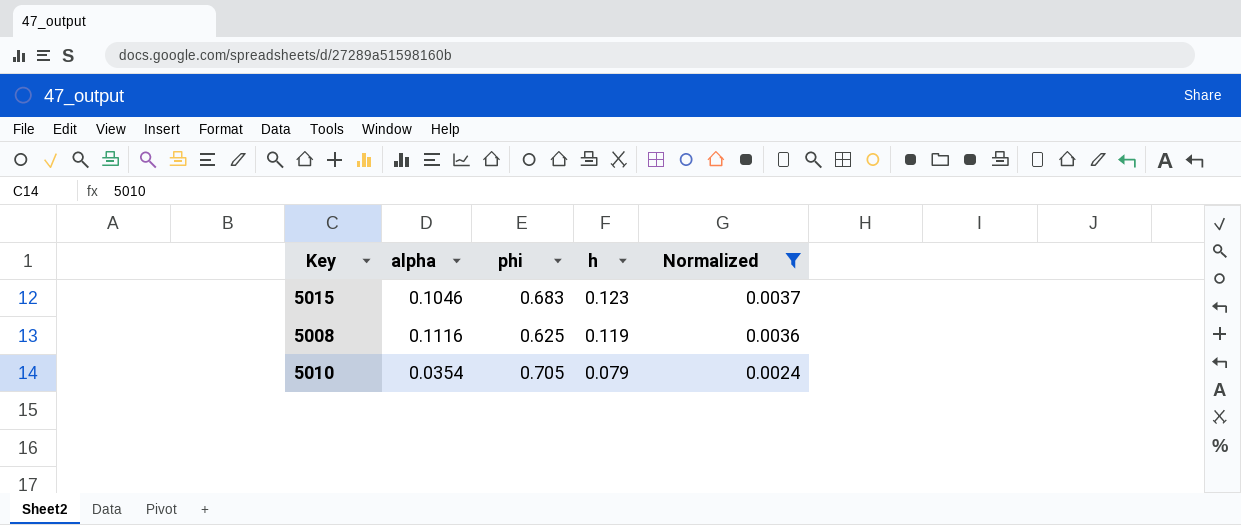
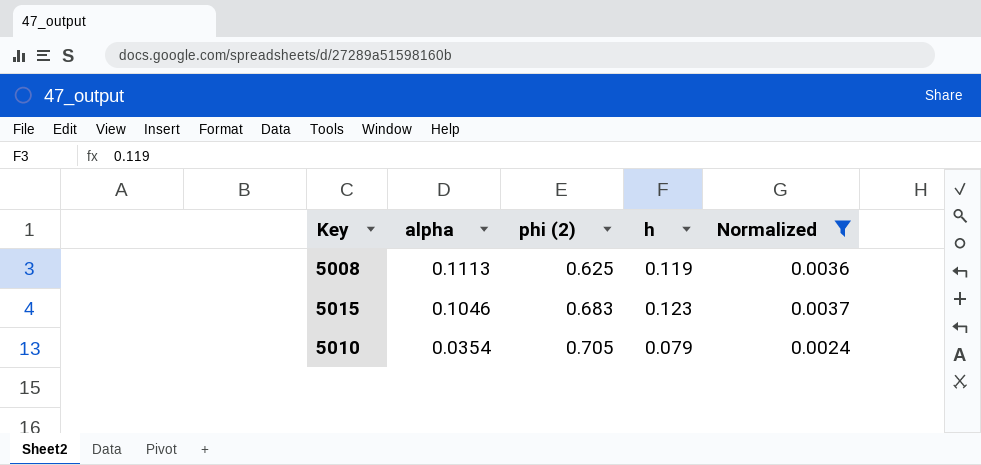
row order: h descending -> alpha descending
column name: phi -> phi (2)
5008 | alpha: 0.1116 -> 0.1113

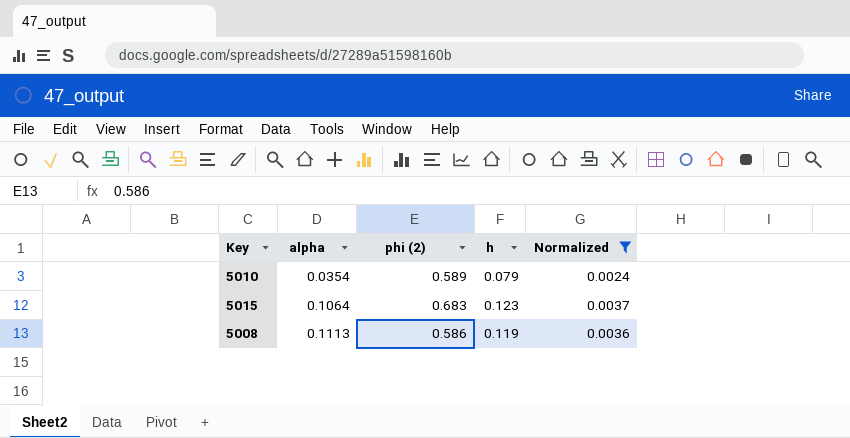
row order: alpha descending -> alpha ascending
5010 | phi (2): 0.705 -> 0.589
5015 | alpha: 0.1046 -> 0.1064
5008 | phi (2): 0.625 -> 0.586

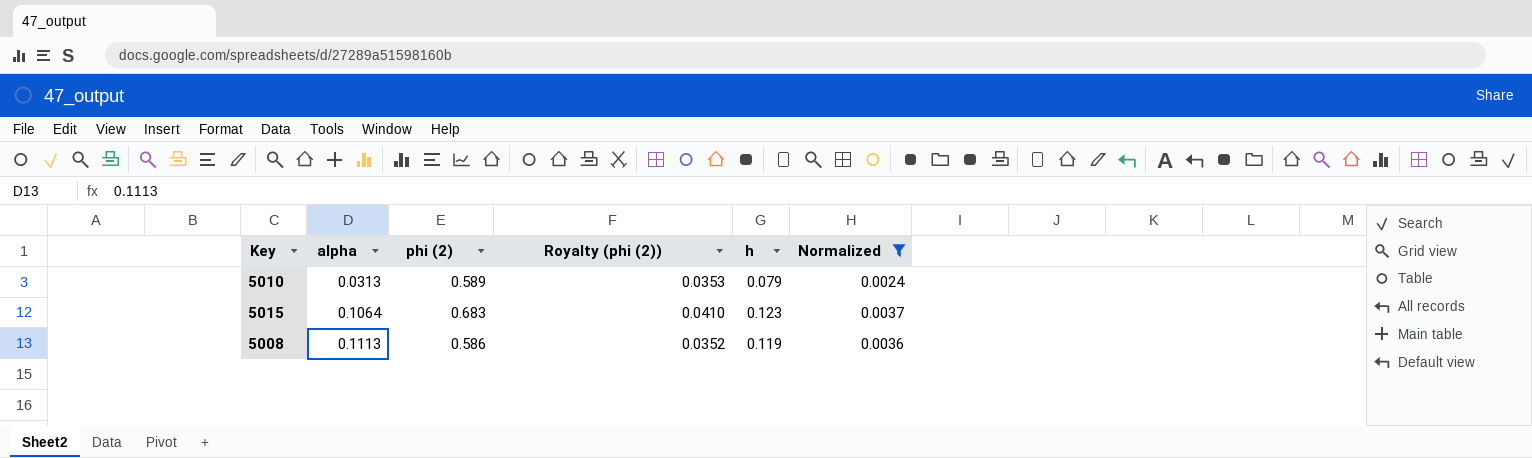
column Royalty (phi (2)) | formula: none -> [phi (2)] * 0.06
5010 | alpha: 0.0354 -> 0.0313

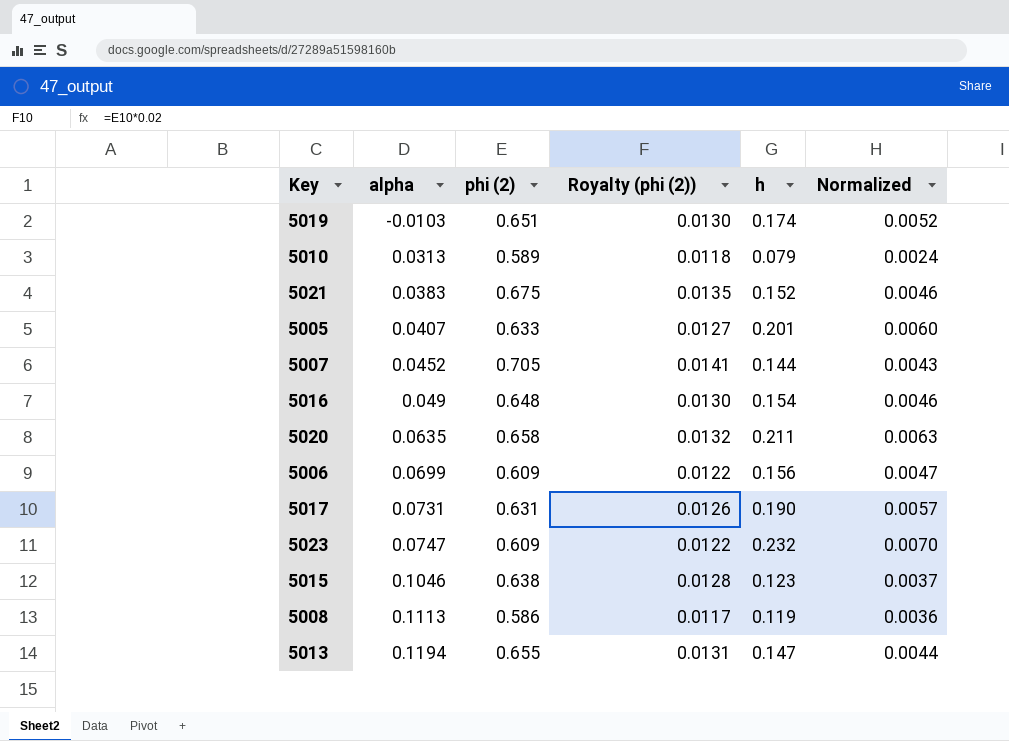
filter: Normalized <= 0.0037 -> none
column Royalty (phi (2)) | formula: [phi (2)] * 0.06 -> [phi (2)] * 0.02
5015 | alpha: 0.1064 -> 0.1046
5015 | phi (2): 0.683 -> 0.638

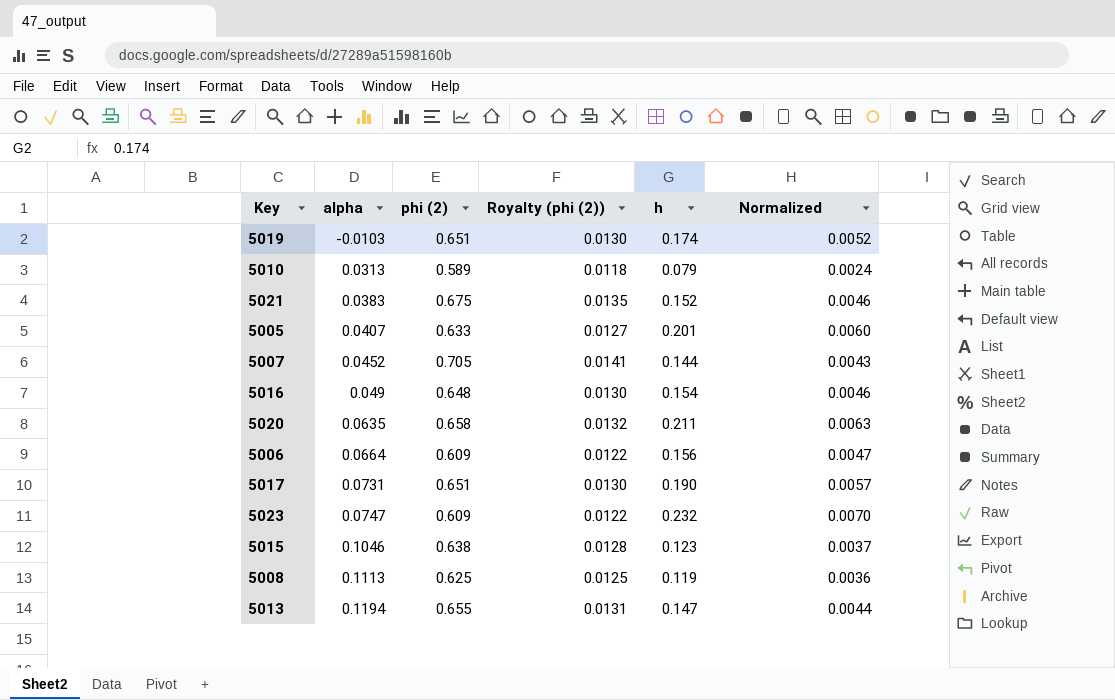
5006 | alpha: 0.0699 -> 0.0664
5017 | phi (2): 0.631 -> 0.651
5017 | Royalty (phi (2)): 0.0126 -> 0.0130
5008 | phi (2): 0.586 -> 0.625
5008 | Royalty (phi (2)): 0.0117 -> 0.0125

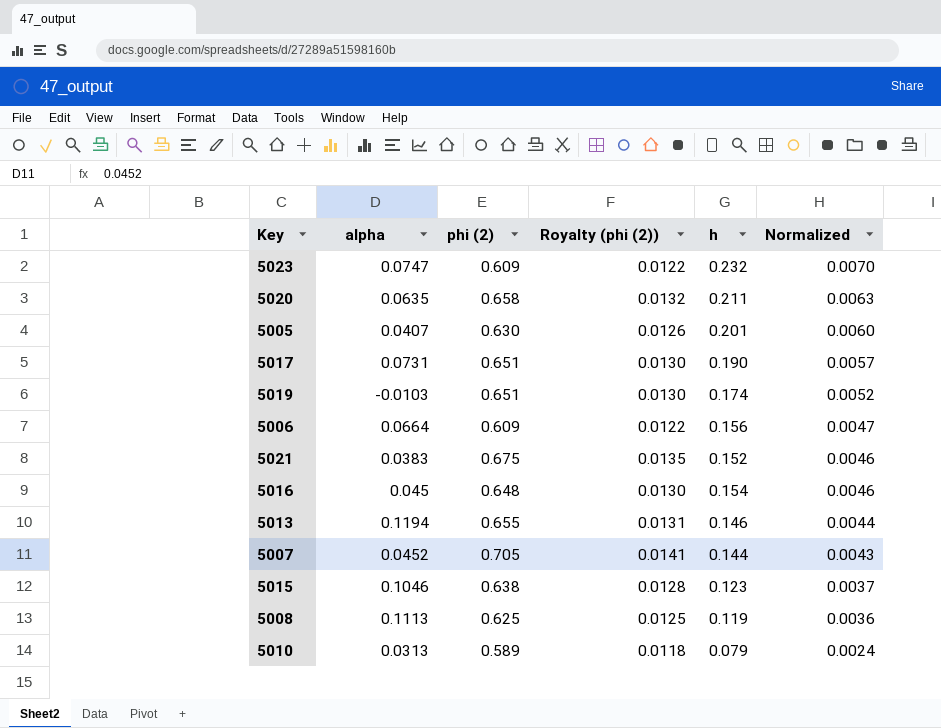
row order: alpha ascending -> Normalized descending
5005 | phi (2): 0.633 -> 0.630
5005 | Royalty (phi (2)): 0.0127 -> 0.0126
5016 | alpha: 0.049 -> 0.045
5013 | h: 0.147 -> 0.146

